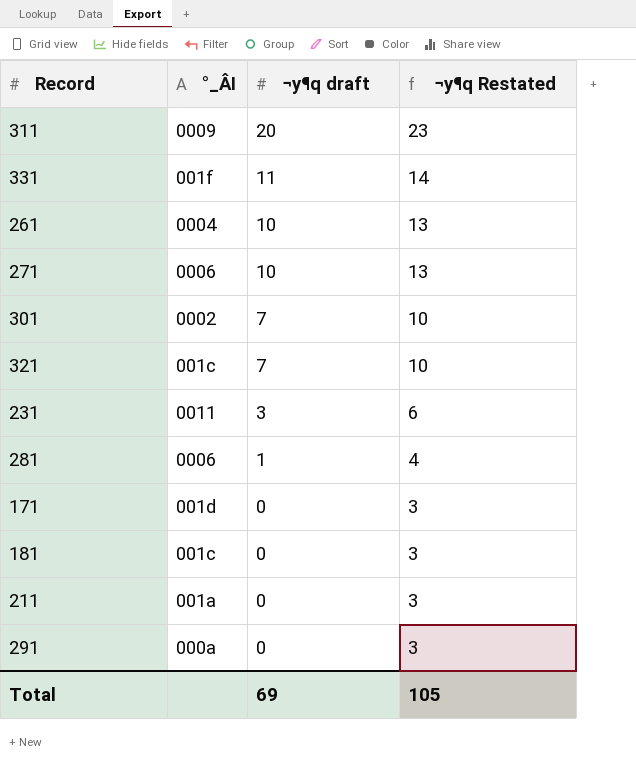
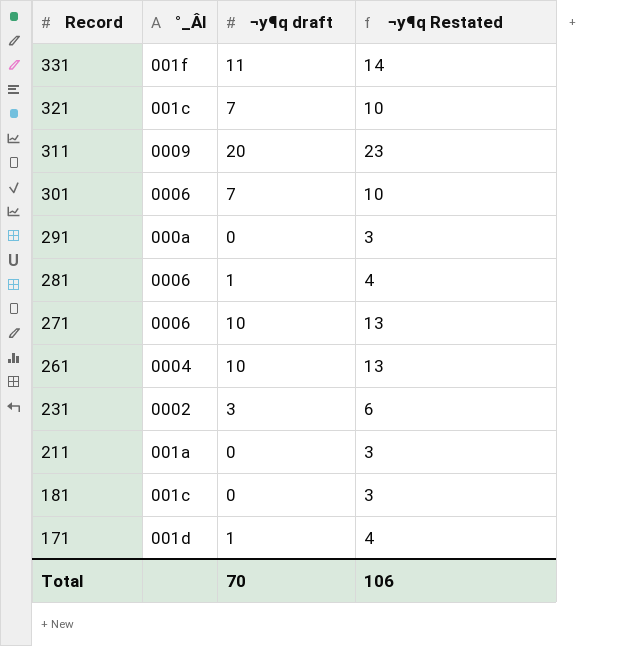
row order: ¬y¶q draft descending -> Record descending
301 | °_ÂI: 0002 -> 0006
231 | °_ÂI: 0011 -> 0002
171 | ¬y¶q draft: 0 -> 1
171 | ¬y¶q Restated: 3 -> 4
Total | ¬y¶q draft: 69 -> 70
Total | ¬y¶q Restated: 105 -> 106

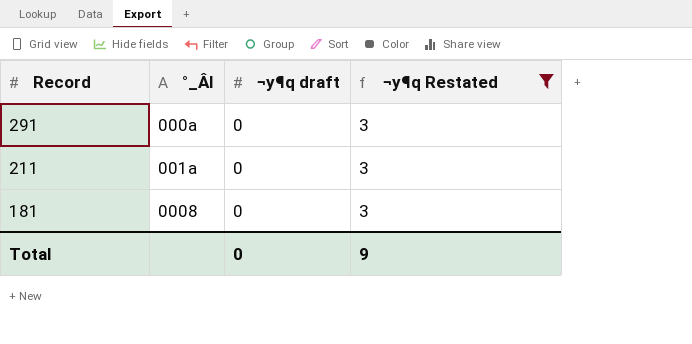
filter: none -> ¬y¶q Restated = 3
181 | °_ÂI: 001c -> 0008
Total | ¬y¶q draft: 70 -> 0
Total | ¬y¶q Restated: 106 -> 9

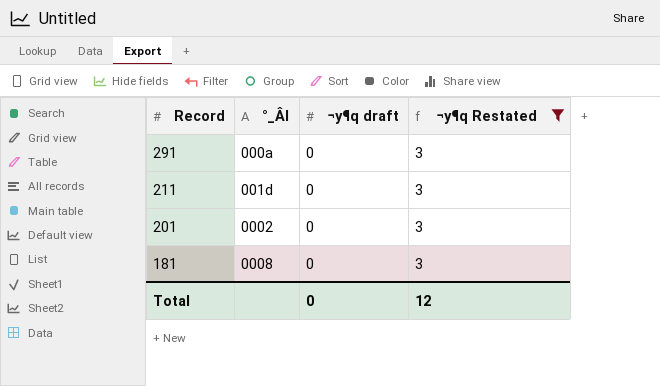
211 | °_ÂI: 001a -> 001d
row 201: none -> 0002 | 0 | 3
Total | ¬y¶q Restated: 9 -> 12

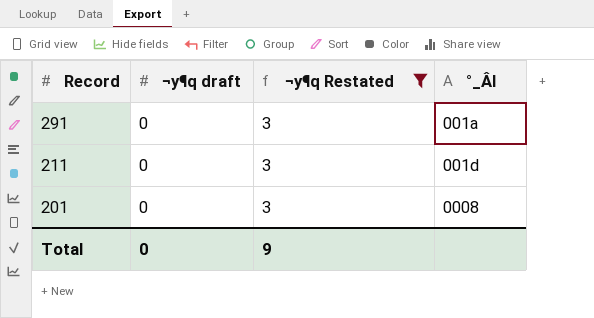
column °_ÂI | position: 2 -> 4
row 181: 0008 | 0 | 3 -> none
291 | °_ÂI: 000a -> 001a
201 | °_ÂI: 0002 -> 0008
Total | ¬y¶q Restated: 12 -> 9

